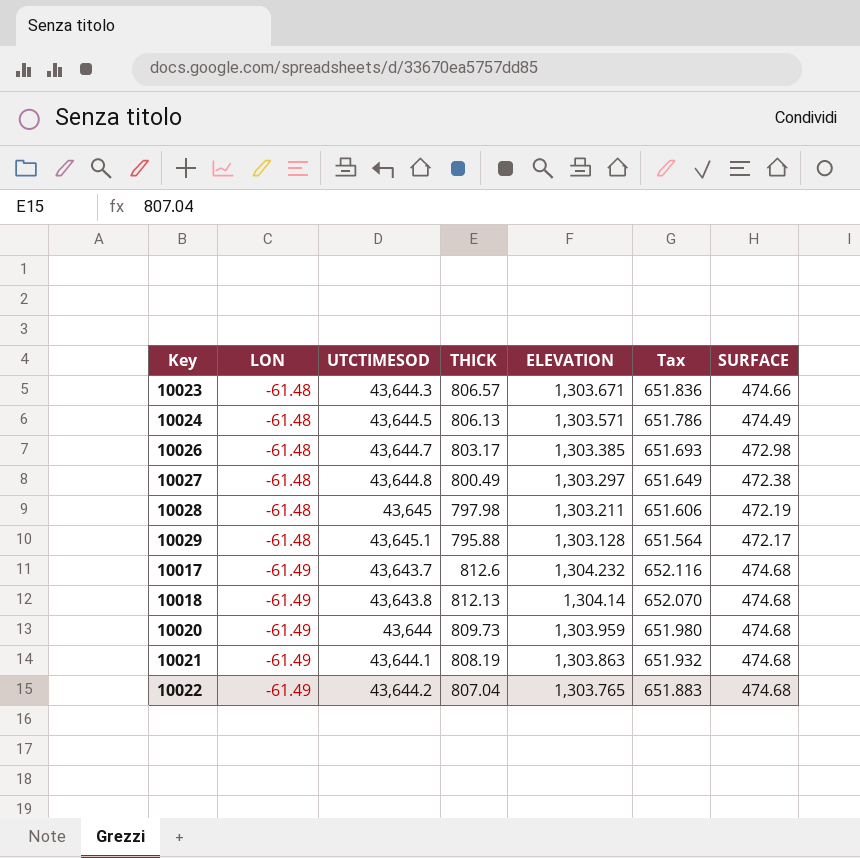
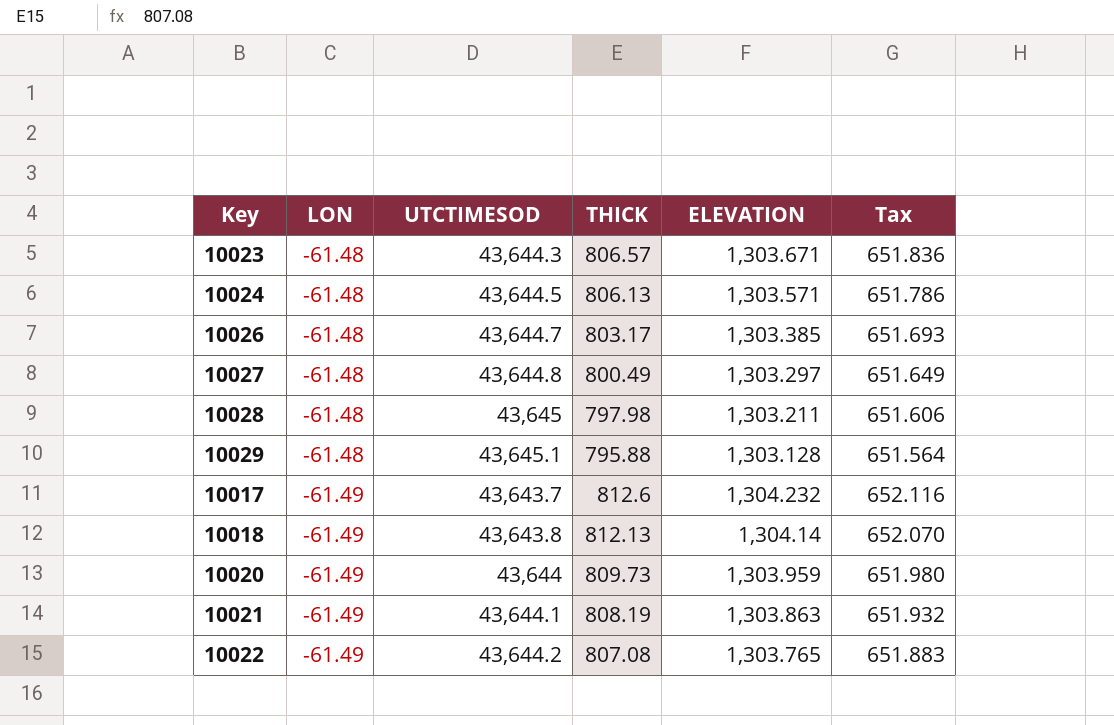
column SURFACE | position: 7 -> none
10022 | THICK: 807.04 -> 807.08

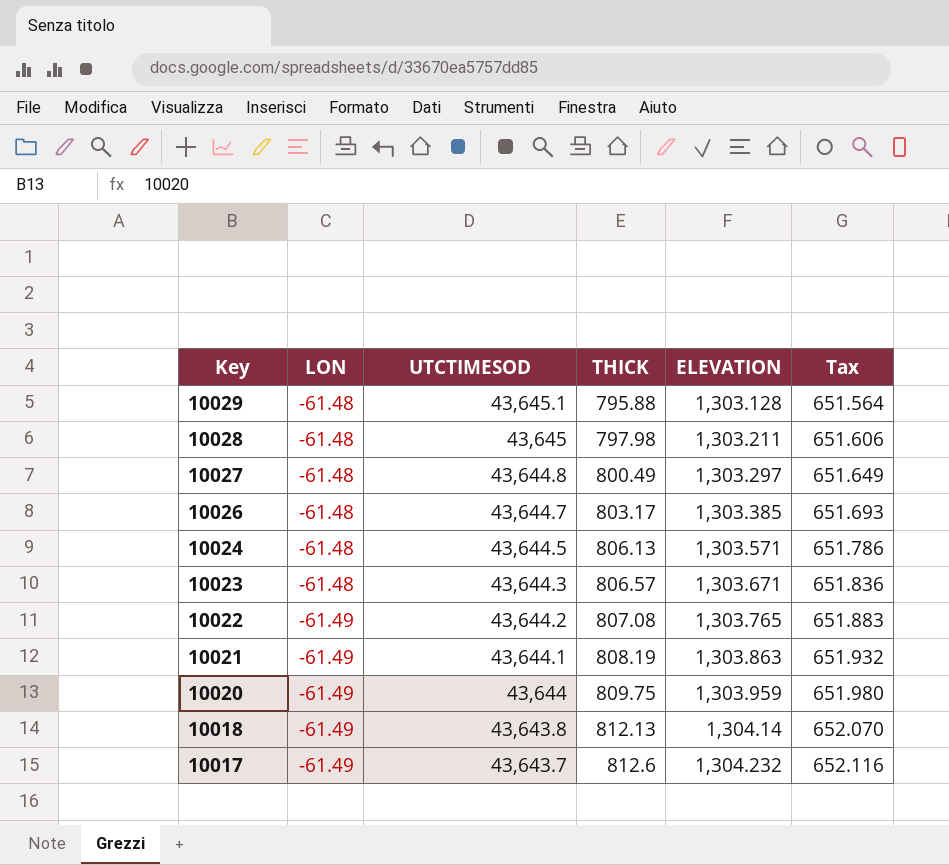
row order: LON descending -> Key descending
10020 | THICK: 809.73 -> 809.75

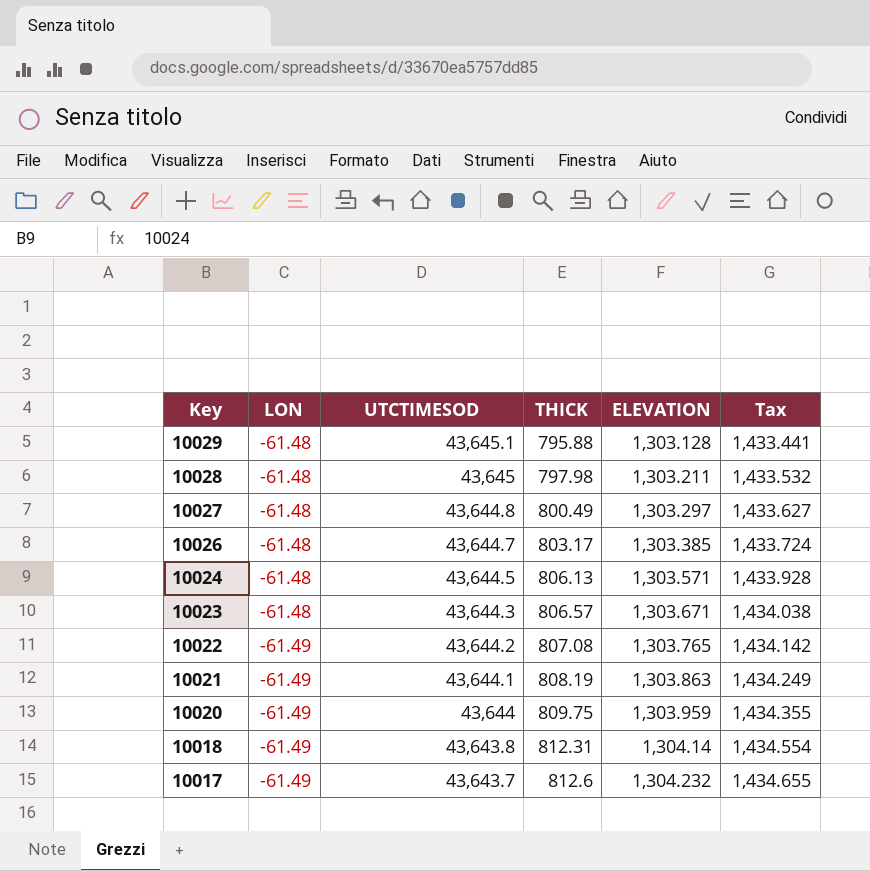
column Tax | formula: [ELEVATION] * 0.5 -> [ELEVATION] * 1.1
10018 | THICK: 812.13 -> 812.31

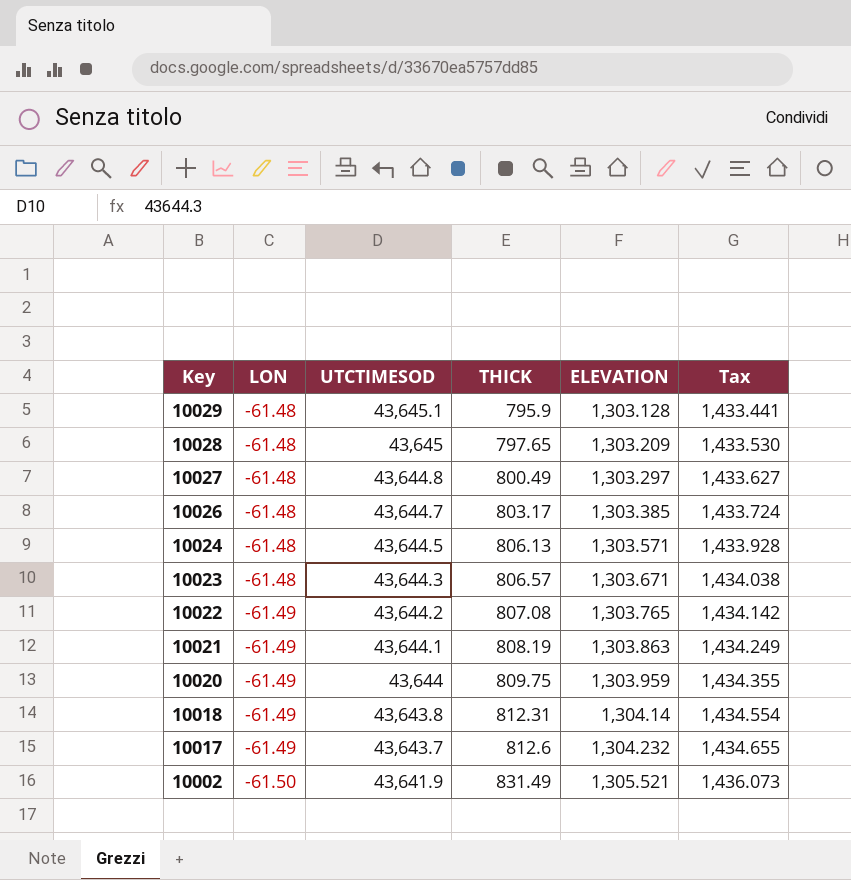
10029 | THICK: 795.88 -> 795.9
10028 | THICK: 797.98 -> 797.65
10028 | ELEVATION: 1,303.211 -> 1,303.209
10028 | Tax: 1,433.532 -> 1,433.530
row 10002: none -> -61.50 | 43,641.9 | 831.49 | 1,305.521 | 1,436.073

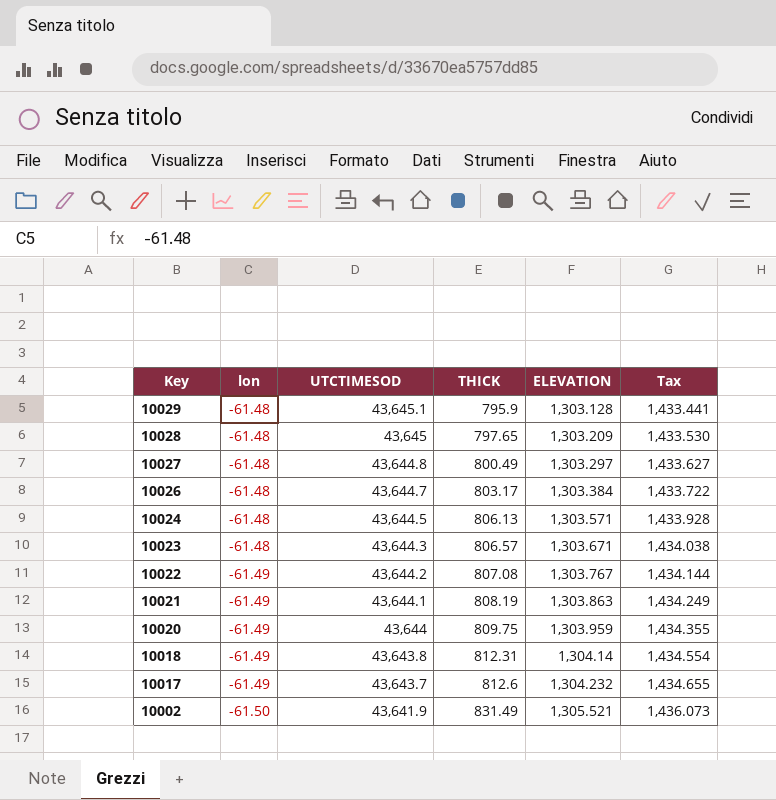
column name: LON -> lon
10026 | ELEVATION: 1,303.385 -> 1,303.384
10026 | Tax: 1,433.724 -> 1,433.722
10022 | ELEVATION: 1,303.765 -> 1,303.767
10022 | Tax: 1,434.142 -> 1,434.144

